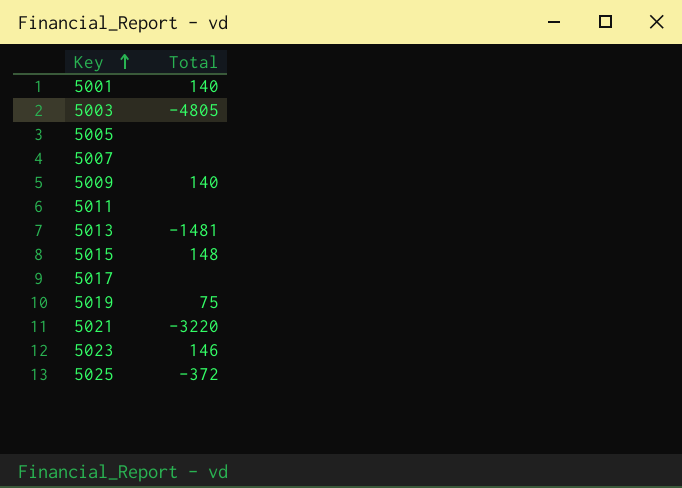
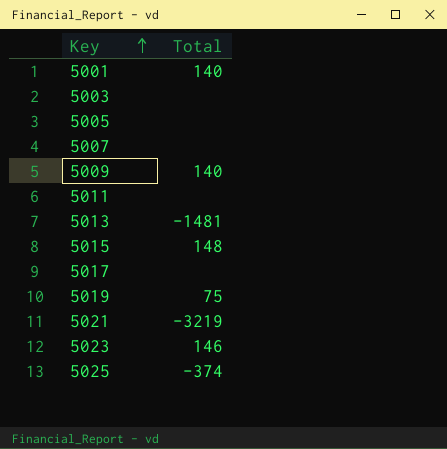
5003 | Total: -4805 -> none
5021 | Total: -3220 -> -3219
5025 | Total: -372 -> -374

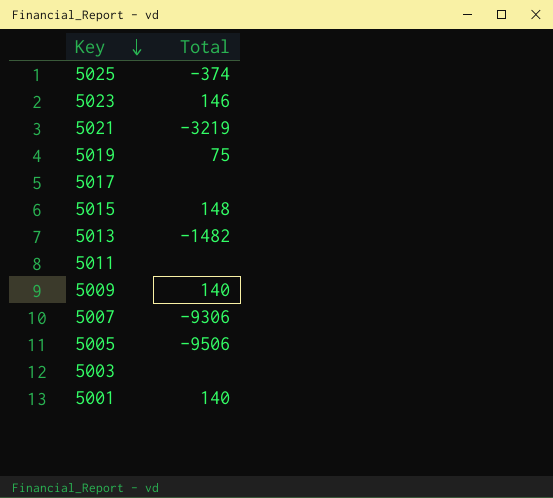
row order: Key ascending -> Key descending
5013 | Total: -1481 -> -1482
5007 | Total: none -> -9306
5005 | Total: none -> -9506

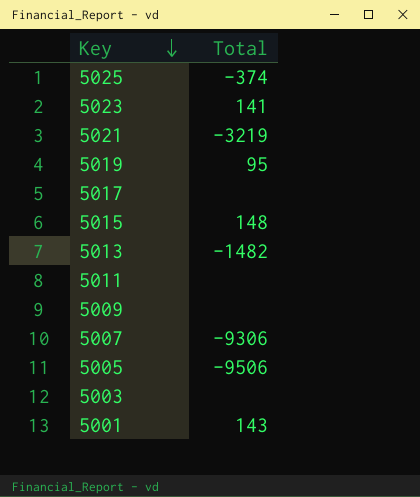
5023 | Total: 146 -> 141
5019 | Total: 75 -> 95
5009 | Total: 140 -> none
5001 | Total: 140 -> 143

